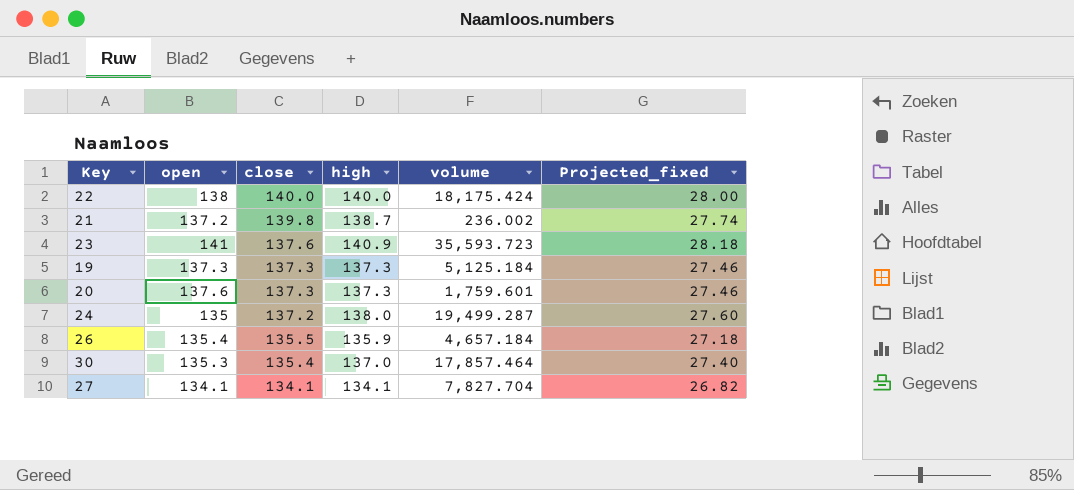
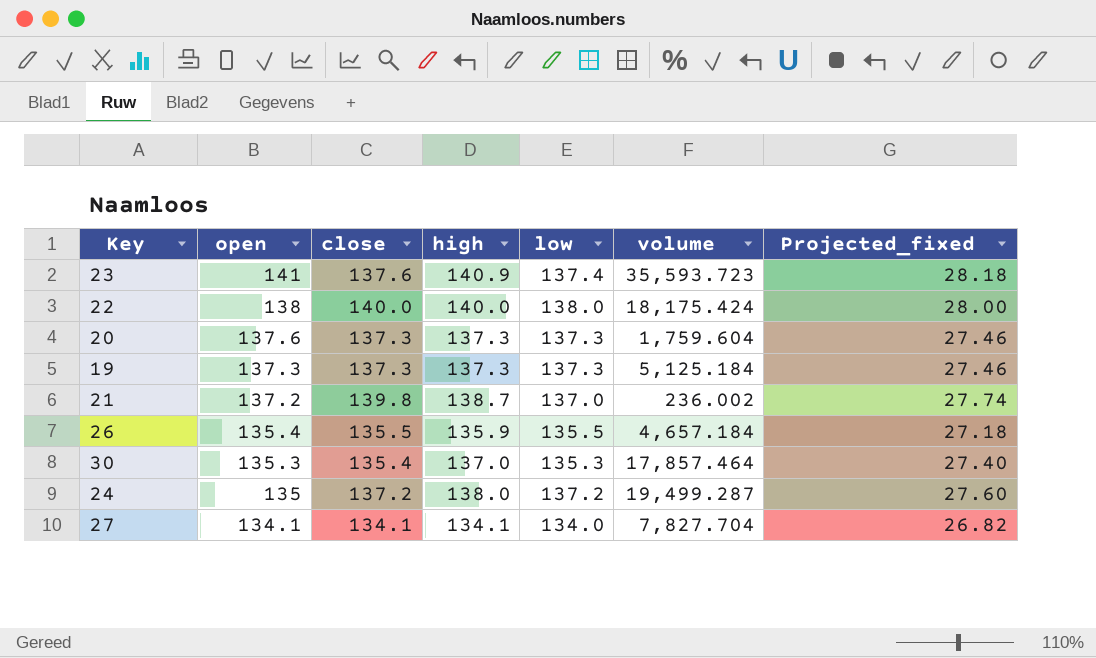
row order: close descending -> open descending
column low | position: none -> 5
20 | volume: 1,759.601 -> 1,759.604

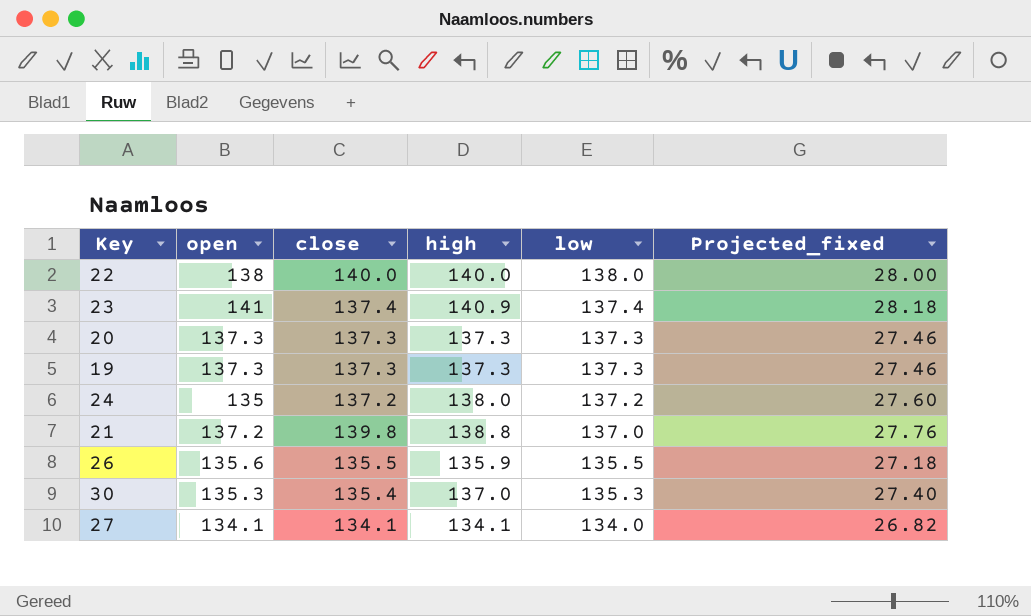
row order: open descending -> low descending
column volume | position: 6 -> none
23 | close: 137.6 -> 137.4
20 | open: 137.6 -> 137.3
21 | high: 138.7 -> 138.8
21 | Projected_fixed: 27.74 -> 27.76
26 | open: 135.4 -> 135.6

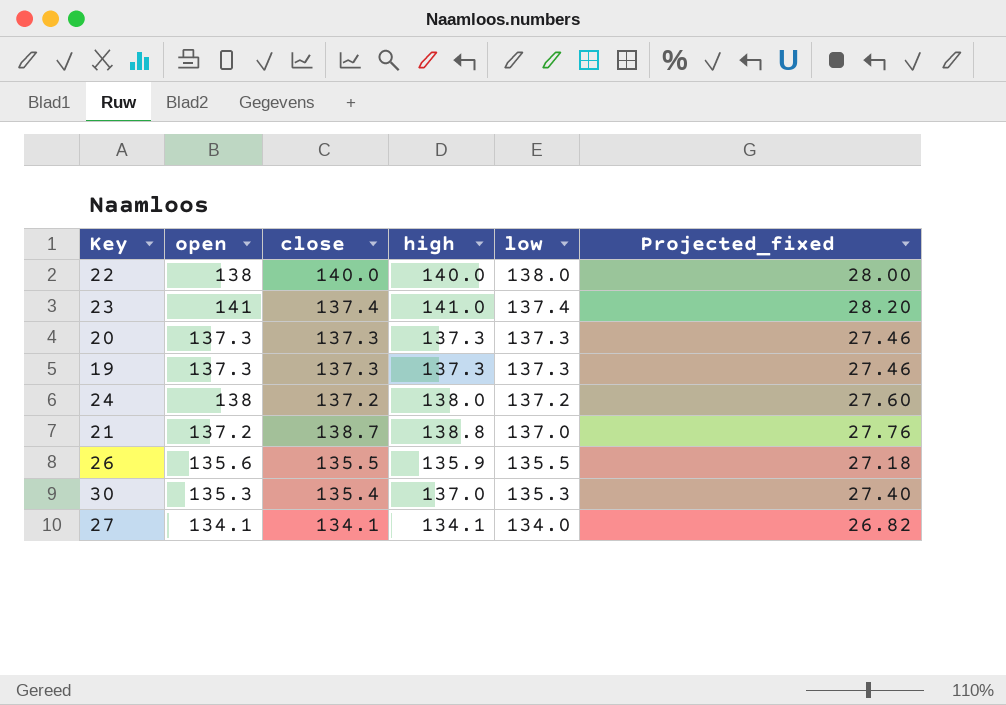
23 | high: 140.9 -> 141.0
23 | Projected_fixed: 28.18 -> 28.20
24 | open: 135 -> 138
21 | close: 139.8 -> 138.7

